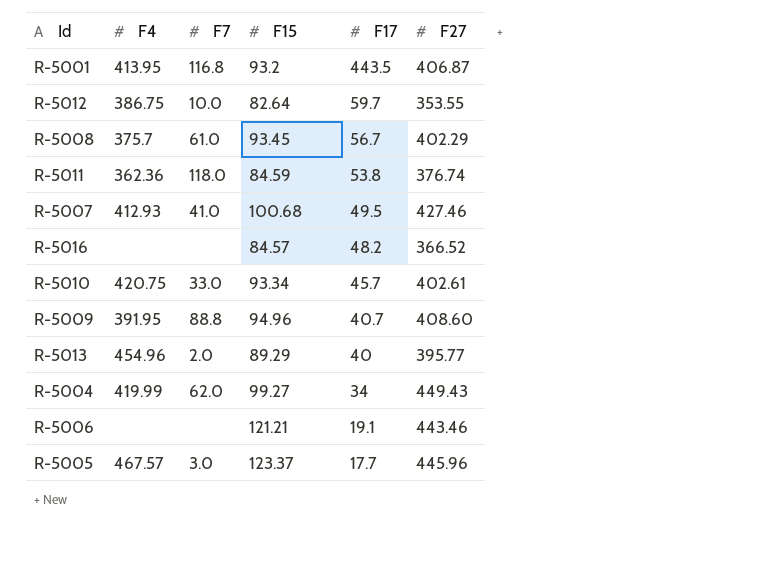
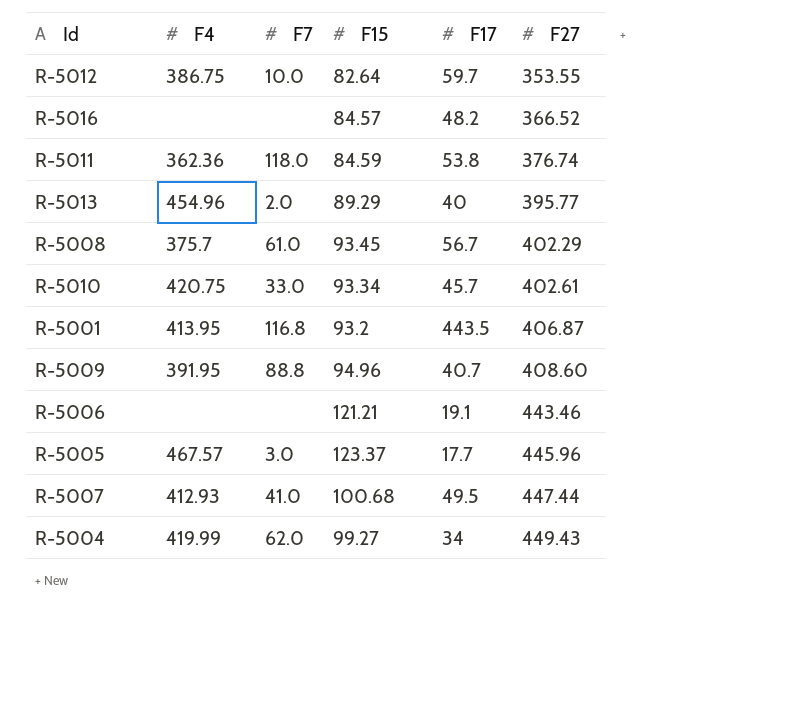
row order: F17 descending -> F27 ascending
R-5007 | F27: 427.46 -> 447.44

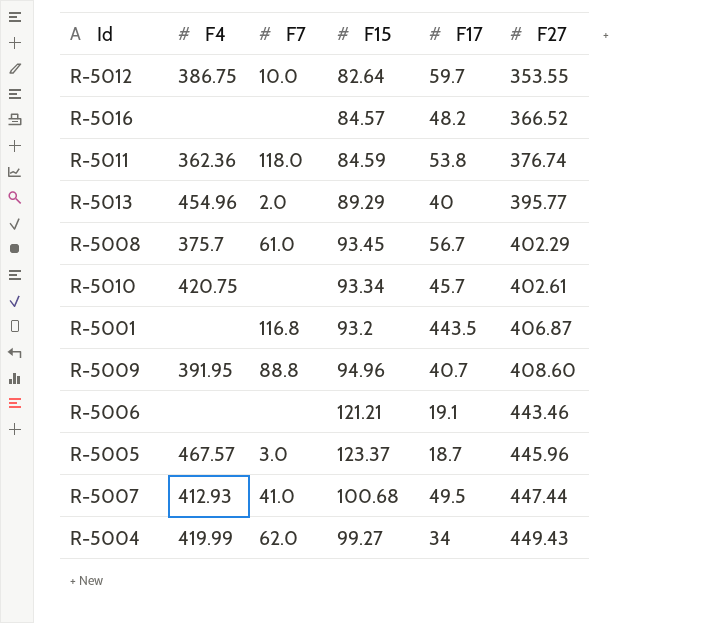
R-5010 | F7: 33.0 -> none
R-5001 | F4: 413.95 -> none
R-5005 | F17: 17.7 -> 18.7

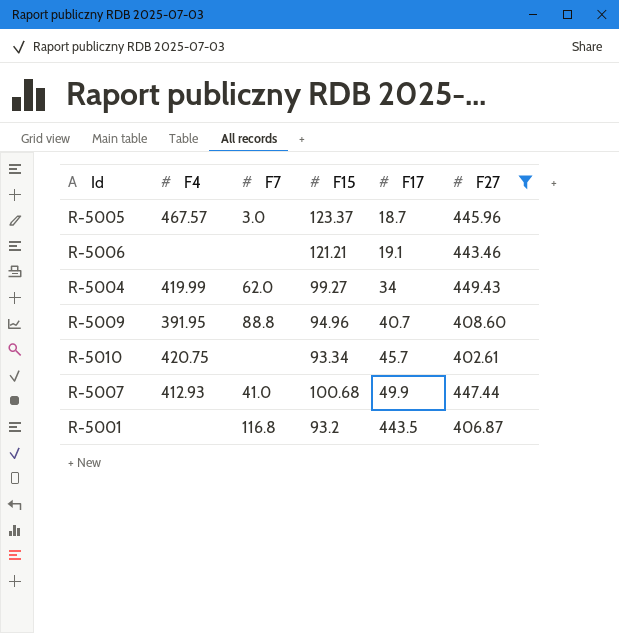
filter: none -> F27 >= 402.61
row order: F27 ascending -> F17 ascending
R-5007 | F17: 49.5 -> 49.9

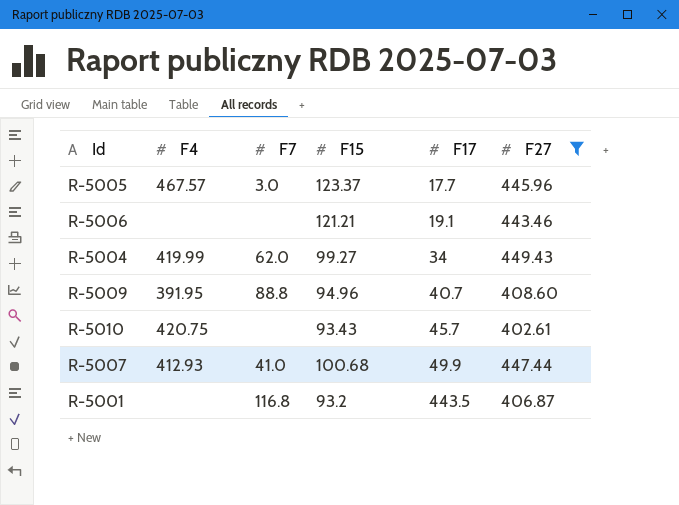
R-5005 | F17: 18.7 -> 17.7
R-5010 | F15: 93.34 -> 93.43

